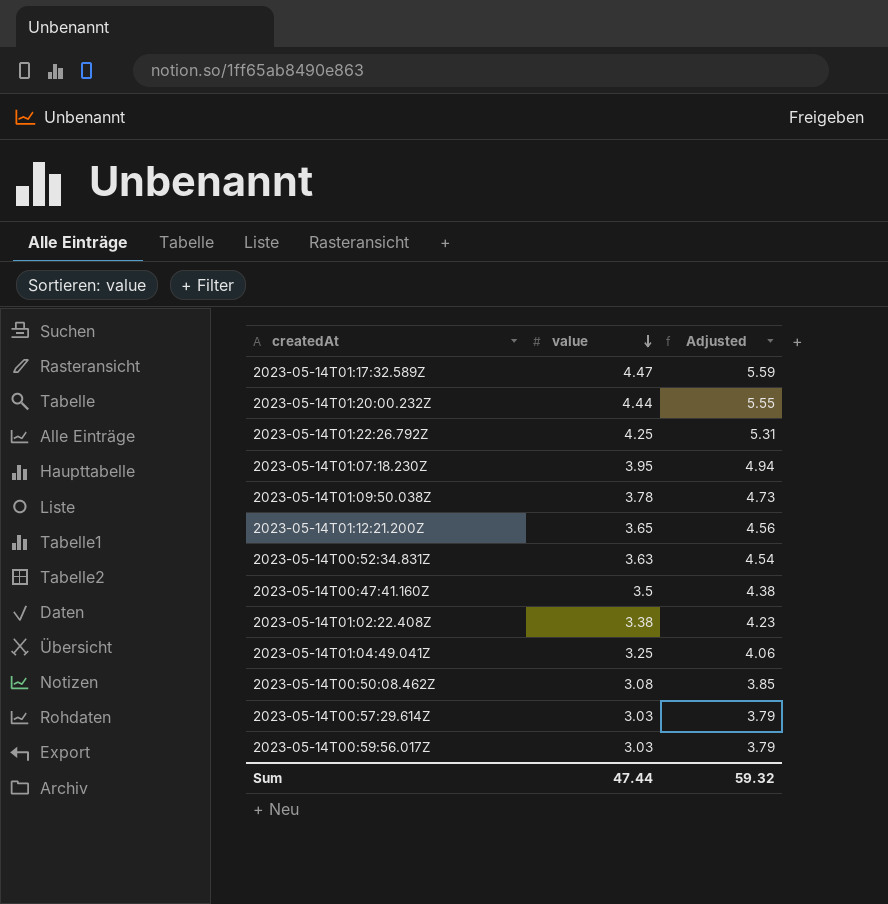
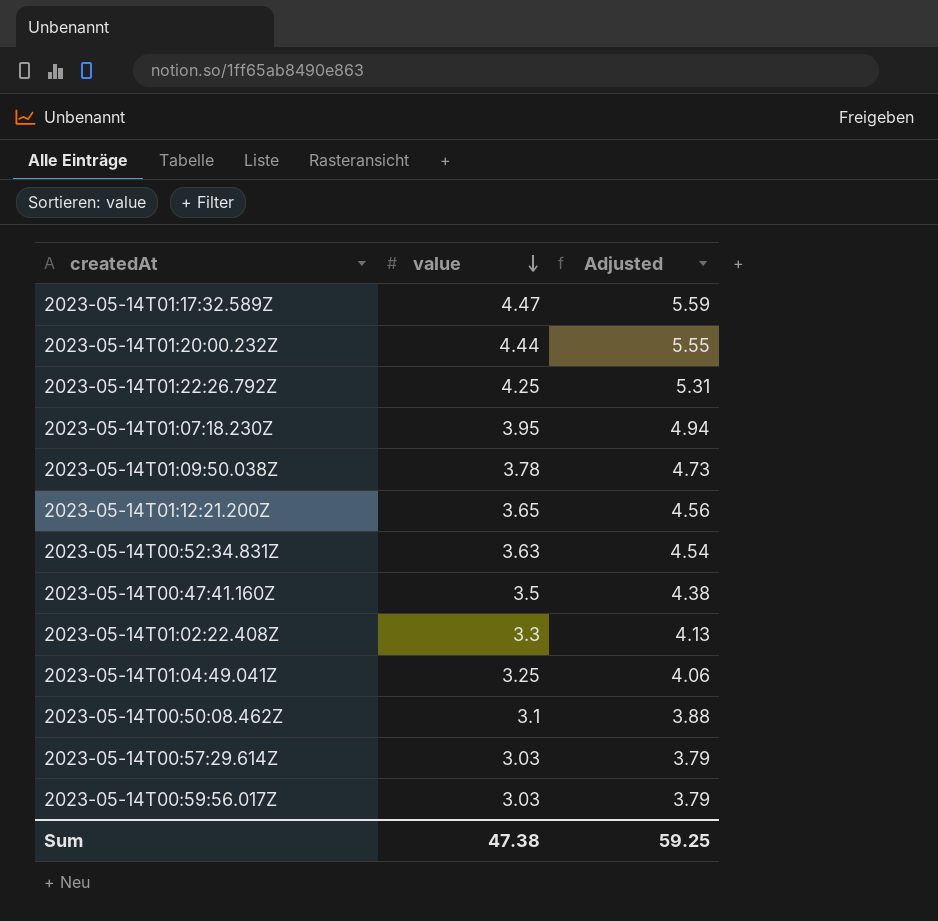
2023-05-14T01:02:22.408Z | value: 3.38 -> 3.3
2023-05-14T01:02:22.408Z | Adjusted: 4.23 -> 4.13
2023-05-14T00:50:08.462Z | value: 3.08 -> 3.1
2023-05-14T00:50:08.462Z | Adjusted: 3.85 -> 3.88
Sum | value: 47.44 -> 47.38
Sum | Adjusted: 59.32 -> 59.25

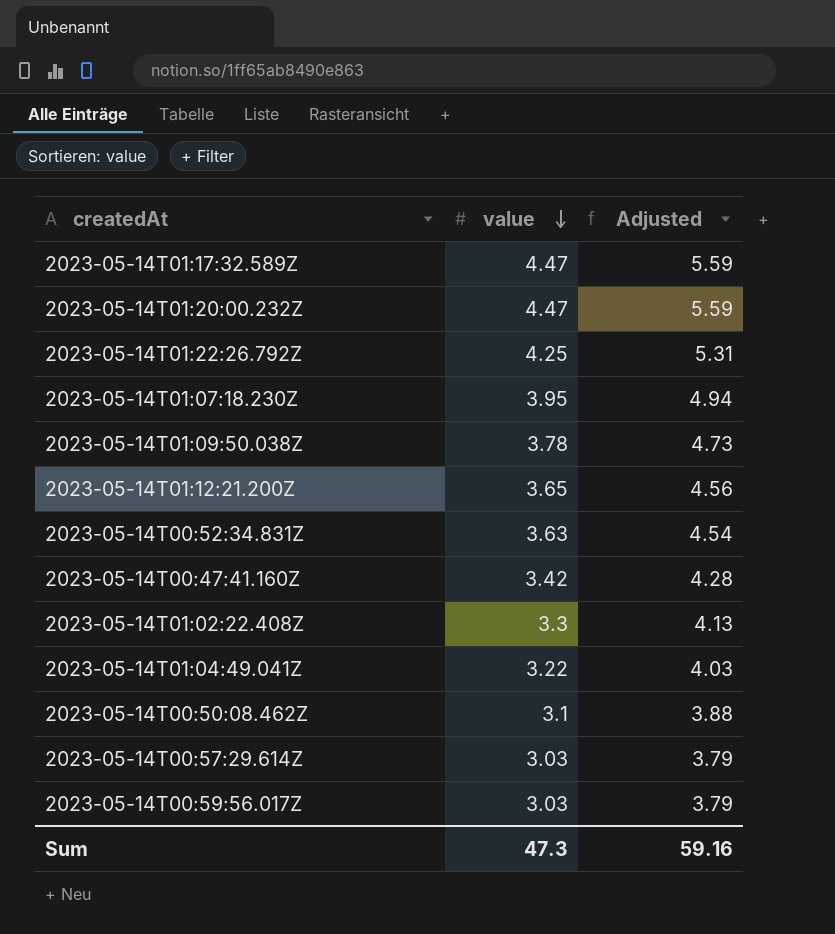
2023-05-14T01:20:00.232Z | value: 4.44 -> 4.47
2023-05-14T01:20:00.232Z | Adjusted: 5.55 -> 5.59
2023-05-14T00:47:41.160Z | value: 3.5 -> 3.42
2023-05-14T00:47:41.160Z | Adjusted: 4.38 -> 4.28
2023-05-14T01:04:49.041Z | value: 3.25 -> 3.22
2023-05-14T01:04:49.041Z | Adjusted: 4.06 -> 4.03
Sum | value: 47.38 -> 47.3
Sum | Adjusted: 59.25 -> 59.16

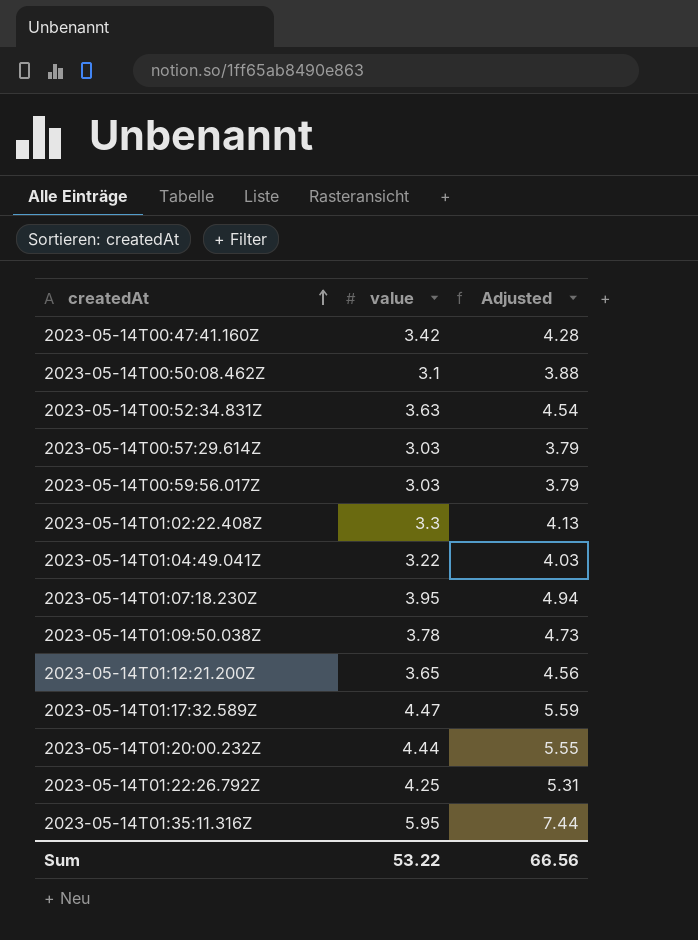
row order: value descending -> createdAt ascending
2023-05-14T01:20:00.232Z | value: 4.47 -> 4.44
2023-05-14T01:20:00.232Z | Adjusted: 5.59 -> 5.55
row 2023-05-14T01:35:11.316Z: none -> 5.95 | 7.44
Sum | value: 47.3 -> 53.22
Sum | Adjusted: 59.16 -> 66.56

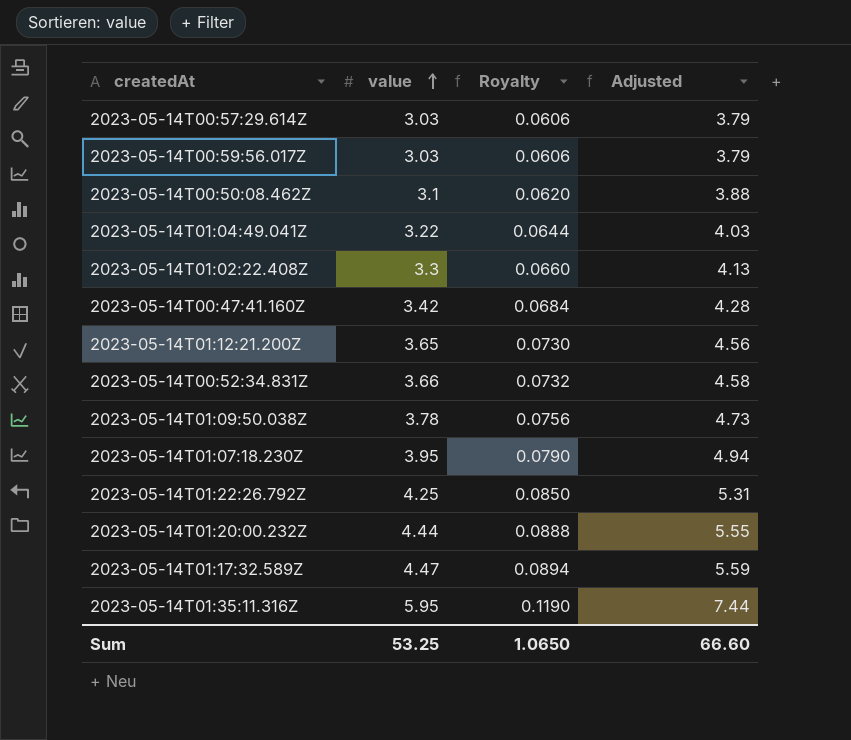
row order: createdAt ascending -> value ascending
column Royalty | formula: none -> [value] * 0.02
2023-05-14T00:52:34.831Z | value: 3.63 -> 3.66
2023-05-14T00:52:34.831Z | Adjusted: 4.54 -> 4.58
Sum | value: 53.22 -> 53.25
Sum | Adjusted: 66.56 -> 66.60

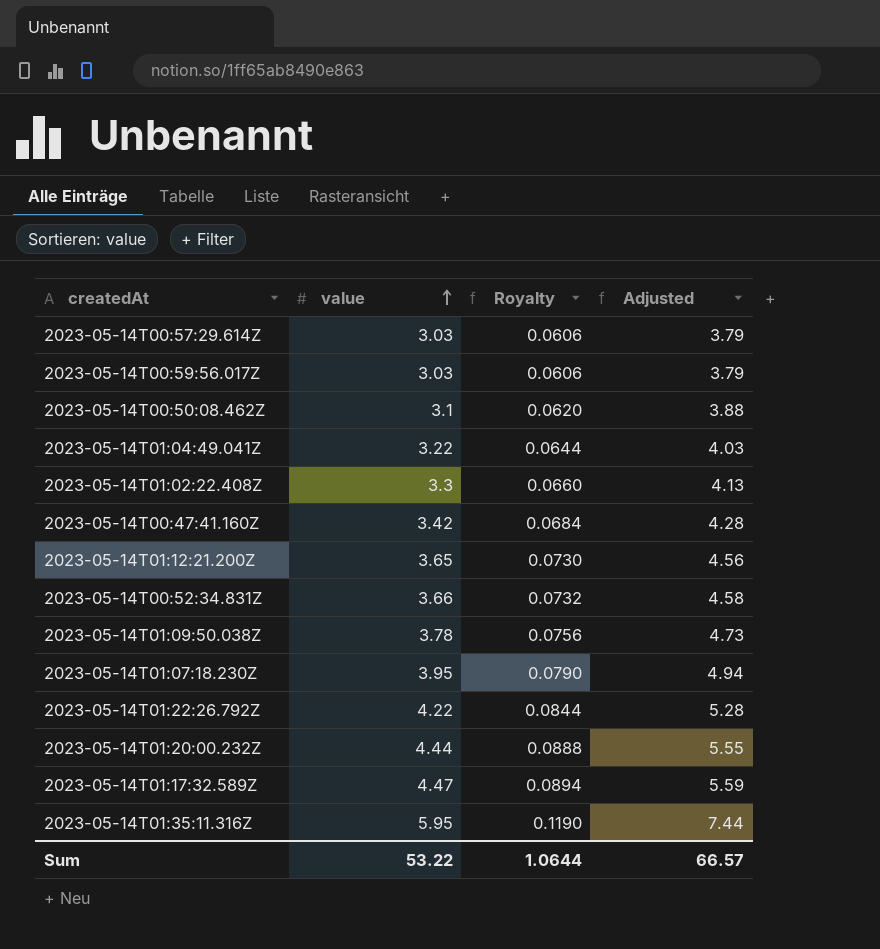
2023-05-14T01:22:26.792Z | value: 4.25 -> 4.22
2023-05-14T01:22:26.792Z | Royalty: 0.0850 -> 0.0844
2023-05-14T01:22:26.792Z | Adjusted: 5.31 -> 5.28
Sum | value: 53.25 -> 53.22
Sum | Royalty: 1.0650 -> 1.0644
Sum | Adjusted: 66.60 -> 66.57

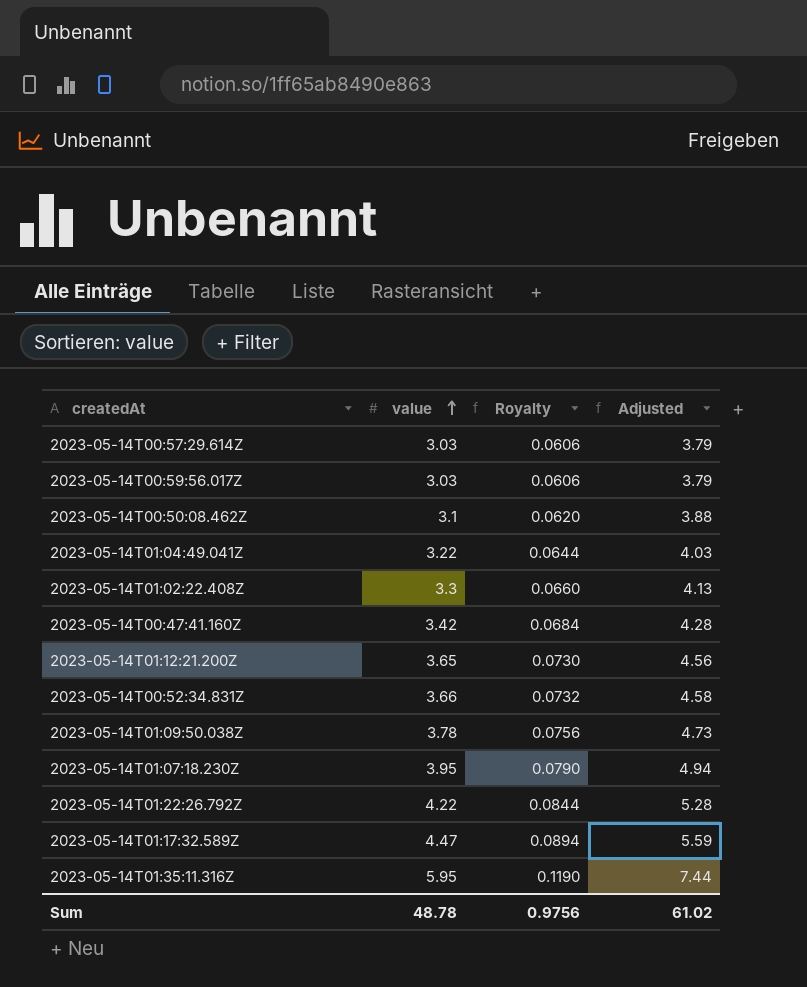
row 2023-05-14T01:20:00.232Z: 4.44 | 0.0888 | 5.55 -> none
Sum | value: 53.22 -> 48.78
Sum | Royalty: 1.0644 -> 0.9756
Sum | Adjusted: 66.57 -> 61.02

